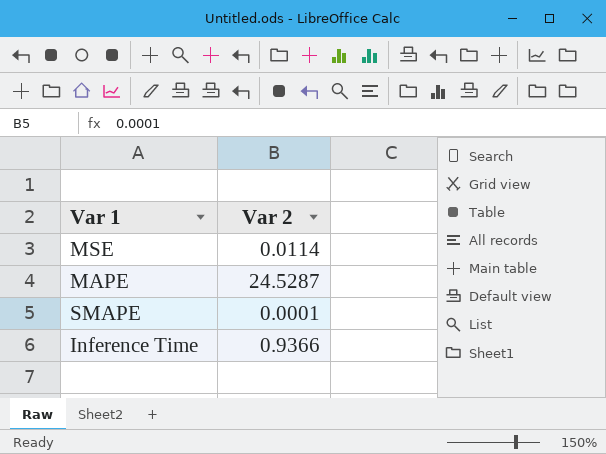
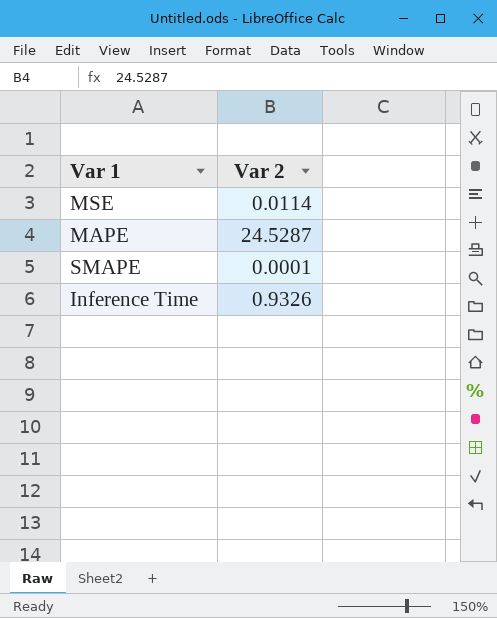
Inference Time | Var 2: 0.9366 -> 0.9326

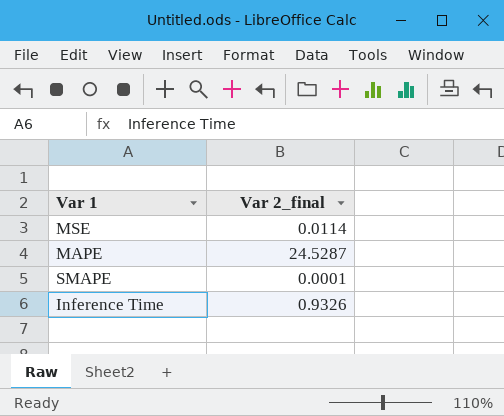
column name: Var 2 -> Var 2_final

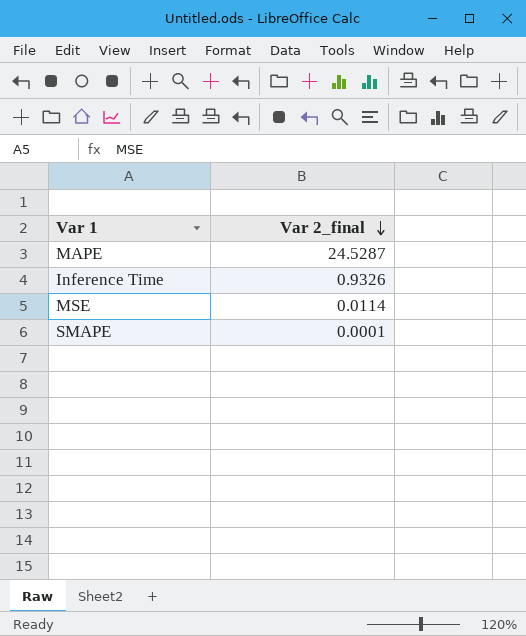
row order: none -> Var 2_final descending

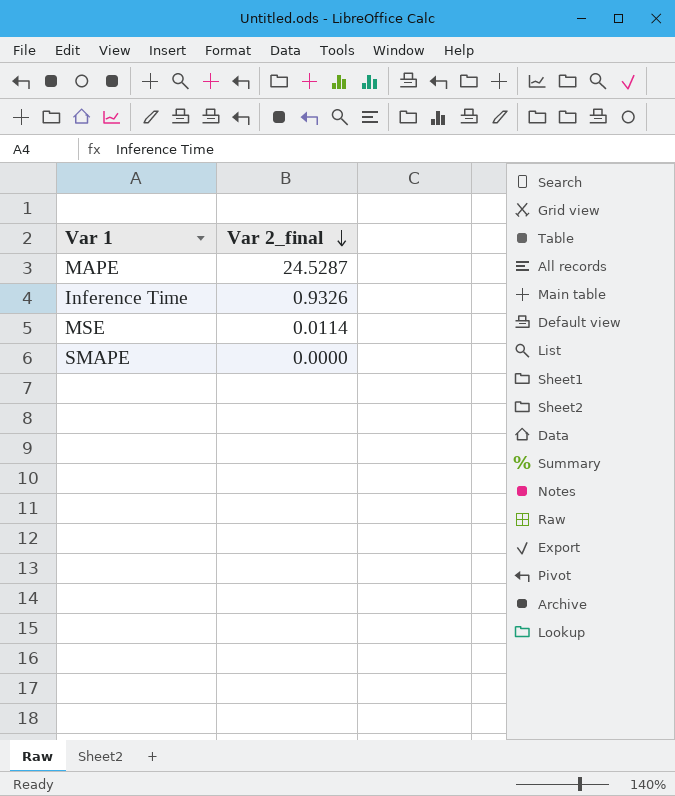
SMAPE | Var 2_final: 0.0001 -> 0.0000

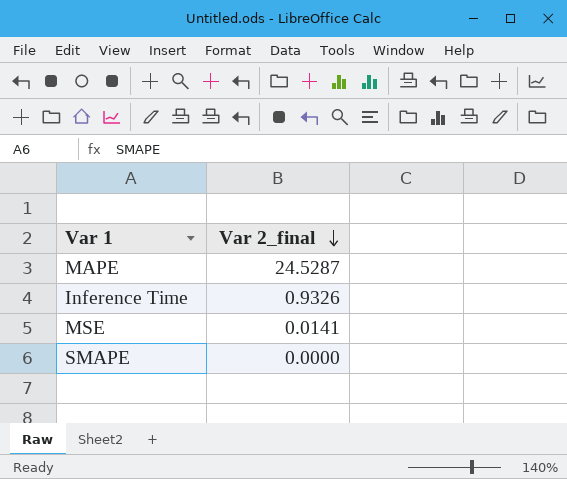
MSE | Var 2_final: 0.0114 -> 0.0141

